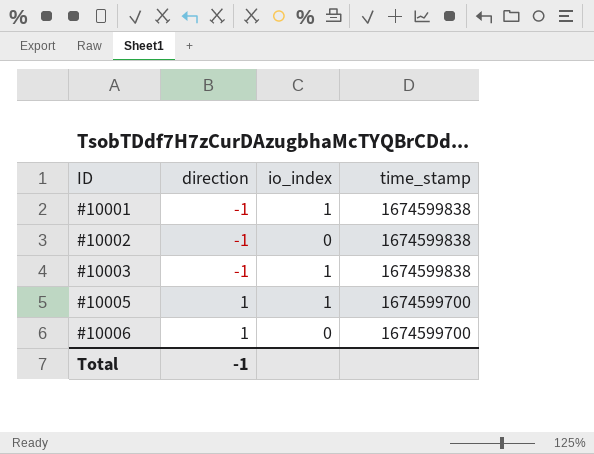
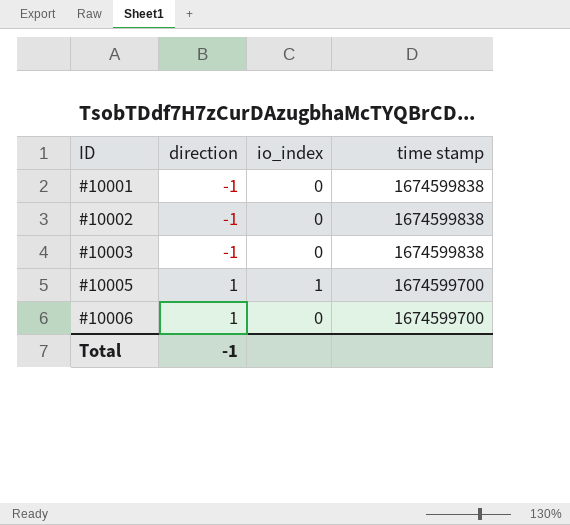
column name: time_stamp -> time stamp
#10001 | io_index: 1 -> 0
#10003 | io_index: 1 -> 0

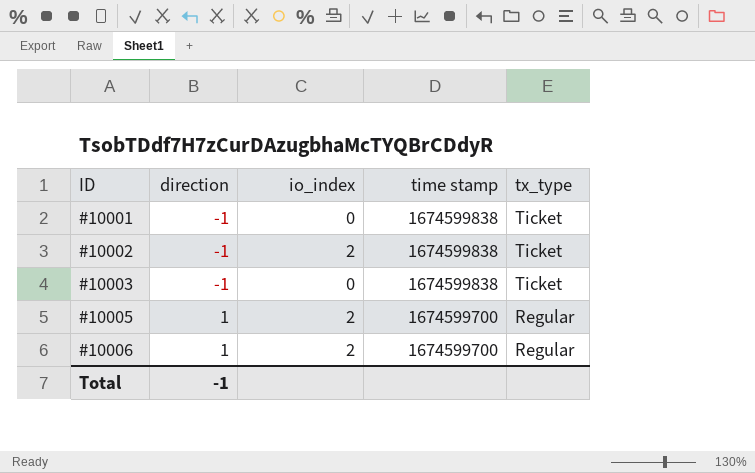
column tx_type | position: none -> 5
#10002 | io_index: 0 -> 2
#10005 | io_index: 1 -> 2
#10006 | io_index: 0 -> 2

